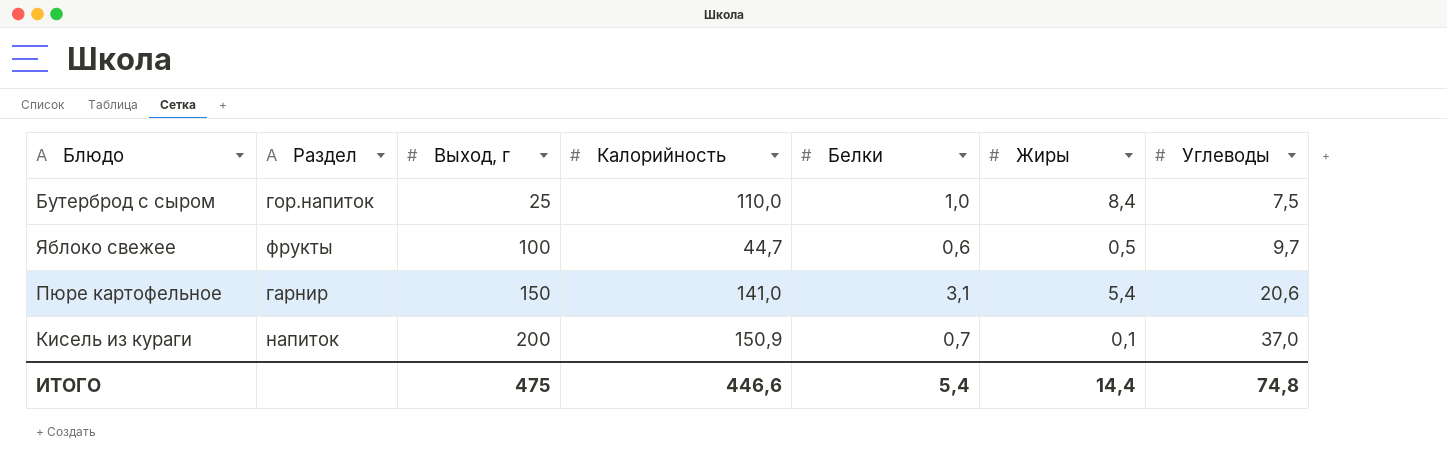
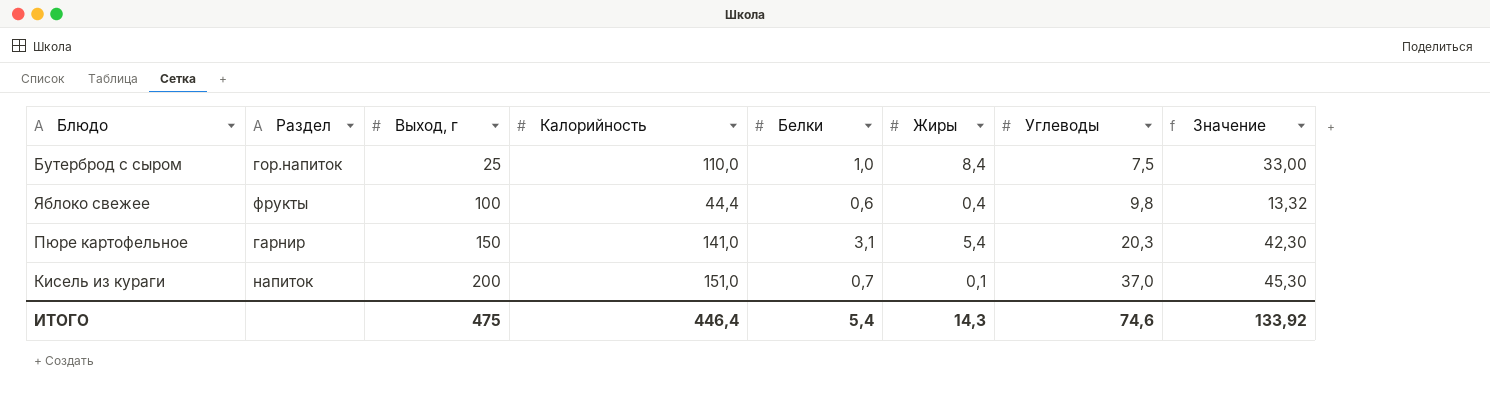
column Значение | formula: none -> [Калорийность] * 0,3
Яблоко свежее | Калорийность: 44,7 -> 44,4
Яблоко свежее | Жиры: 0,5 -> 0,4
Яблоко свежее | Углеводы: 9,7 -> 9,8
Пюре картофельное | Углеводы: 20,6 -> 20,3
Кисель из кураги | Калорийность: 150,9 -> 151,0
ИТОГО | Калорийность: 446,6 -> 446,4
ИТОГО | Жиры: 14,4 -> 14,3
ИТОГО | Углеводы: 74,8 -> 74,6

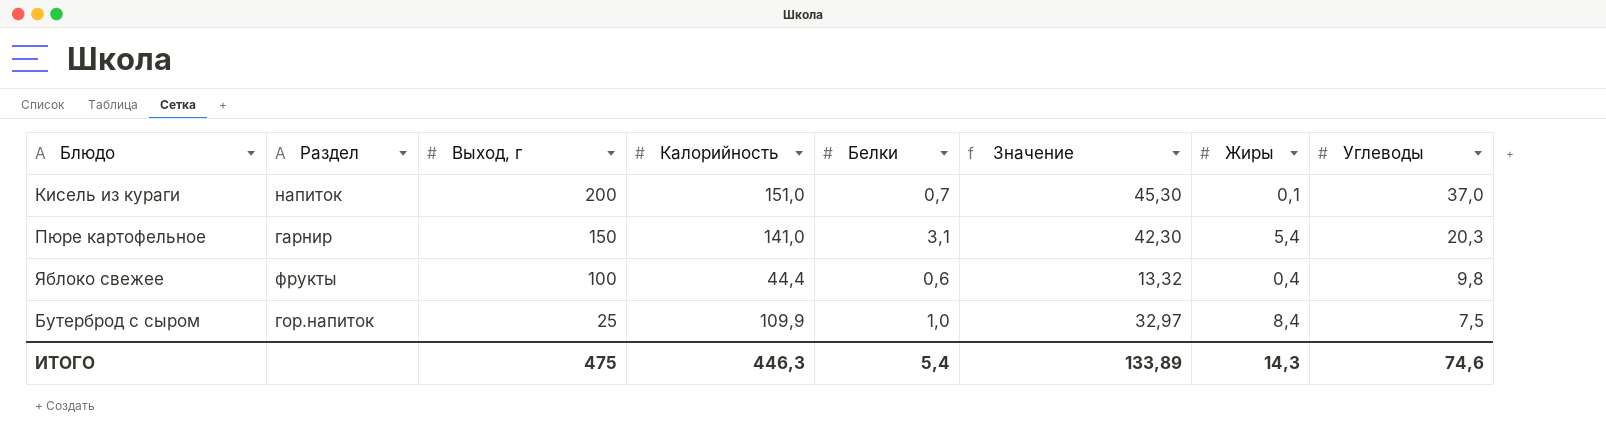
row order: Выход, г ascending -> Выход, г descending
column Значение | position: 8 -> 6
Бутерброд с сыром | Калорийность: 110,0 -> 109,9
Бутерброд с сыром | Значение: 33,00 -> 32,97
ИТОГО | Калорийность: 446,4 -> 446,3
ИТОГО | Значение: 133,92 -> 133,89

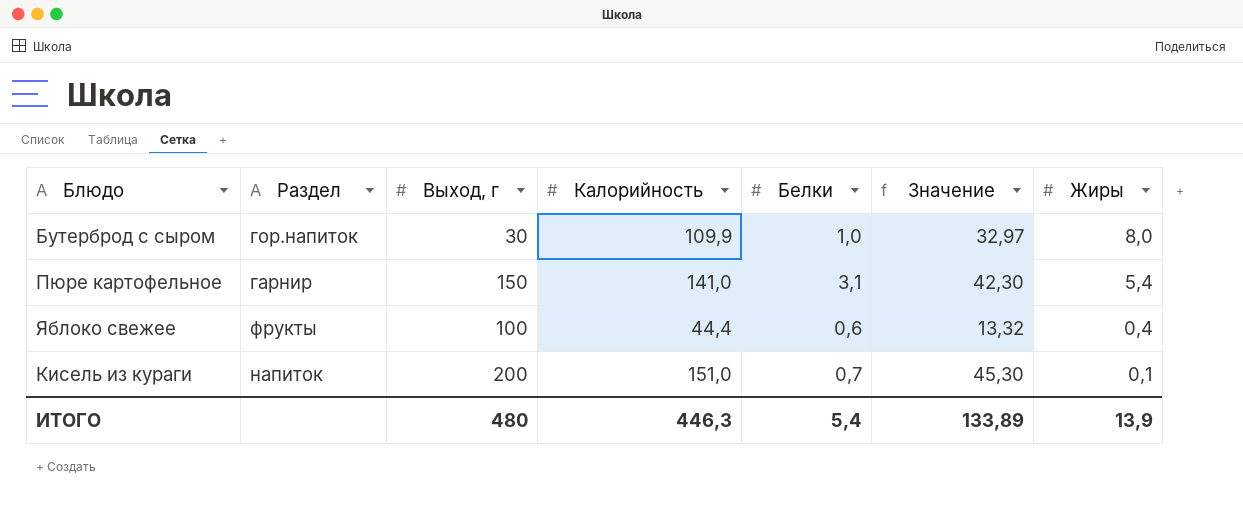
row order: Выход, г descending -> Жиры descending
column Углеводы | position: 8 -> none
Бутерброд с сыром | Выход, г: 25 -> 30
Бутерброд с сыром | Жиры: 8,4 -> 8,0
ИТОГО | Выход, г: 475 -> 480
ИТОГО | Жиры: 14,3 -> 13,9

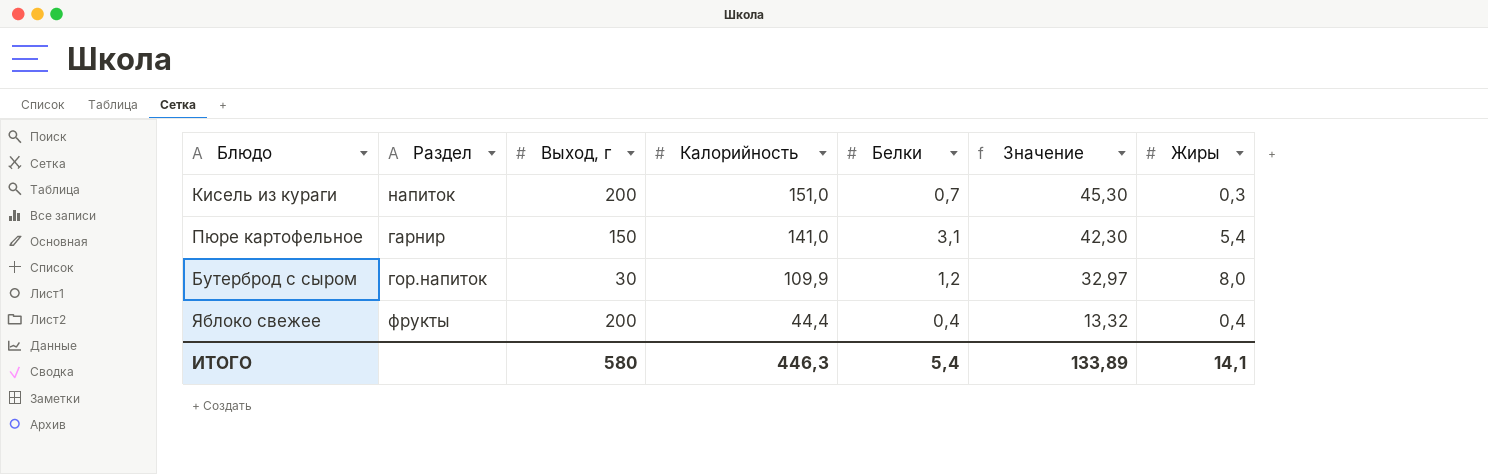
row order: Жиры descending -> Калорийность descending
Кисель из кураги | Жиры: 0,1 -> 0,3
Бутерброд с сыром | Белки: 1,0 -> 1,2
Яблоко свежее | Выход, г: 100 -> 200
Яблоко свежее | Белки: 0,6 -> 0,4
ИТОГО | Выход, г: 480 -> 580
ИТОГО | Жиры: 13,9 -> 14,1

